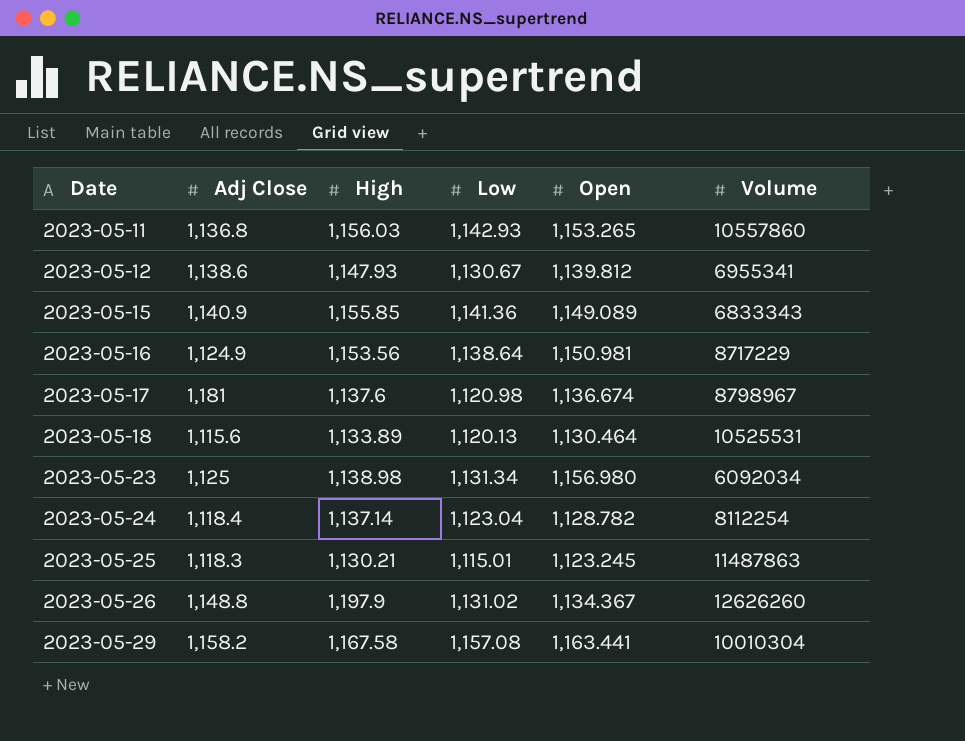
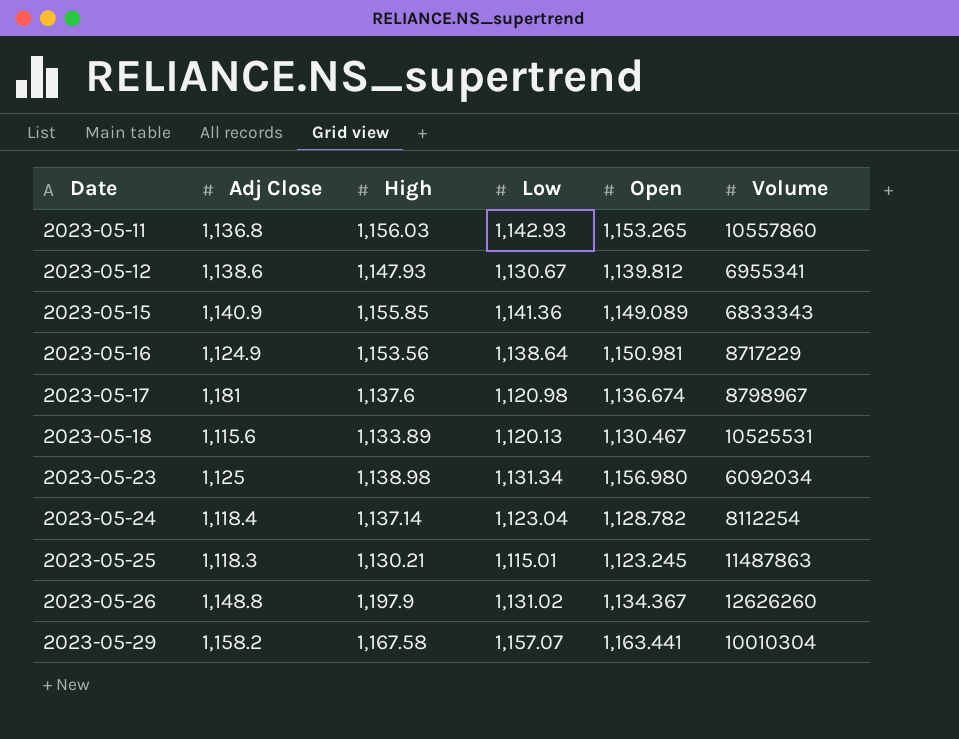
2023-05-18 | Open: 1,130.464 -> 1,130.467
2023-05-29 | Low: 1,157.08 -> 1,157.07

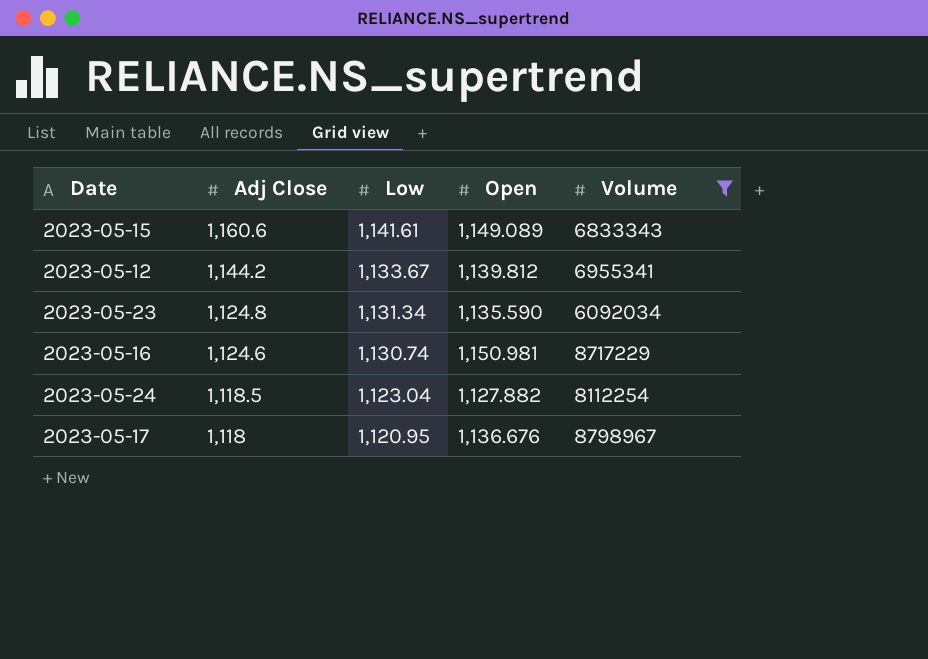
filter: none -> Volume <= 8798967
row order: Date ascending -> Adj Close descending
column High | position: 3 -> none
2023-05-15 | Adj Close: 1,140.9 -> 1,160.6
2023-05-15 | Low: 1,141.36 -> 1,141.61
2023-05-12 | Adj Close: 1,138.6 -> 1,144.2
2023-05-12 | Low: 1,130.67 -> 1,133.67
2023-05-23 | Adj Close: 1,125 -> 1,124.8
2023-05-23 | Open: 1,156.980 -> 1,135.590
2023-05-16 | Adj Close: 1,124.9 -> 1,124.6
2023-05-16 | Low: 1,138.64 -> 1,130.74
2023-05-24 | Adj Close: 1,118.4 -> 1,118.5
2023-05-24 | Open: 1,128.782 -> 1,127.882
2023-05-17 | Adj Close: 1,181 -> 1,118
2023-05-17 | Low: 1,120.98 -> 1,120.95
2023-05-17 | Open: 1,136.674 -> 1,136.676

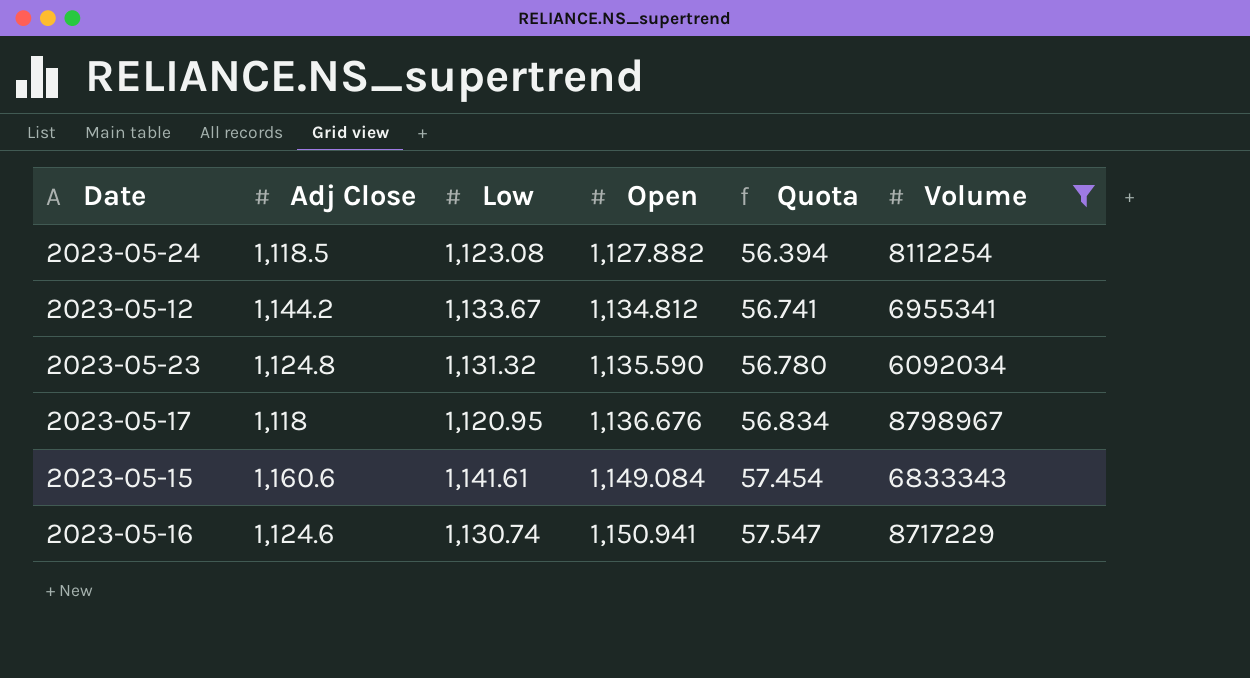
row order: Adj Close descending -> Open ascending
column Quota | formula: none -> [Open] * 0.05
2023-05-24 | Low: 1,123.04 -> 1,123.08
2023-05-12 | Open: 1,139.812 -> 1,134.812
2023-05-23 | Low: 1,131.34 -> 1,131.32
2023-05-15 | Open: 1,149.089 -> 1,149.084
2023-05-16 | Open: 1,150.981 -> 1,150.941

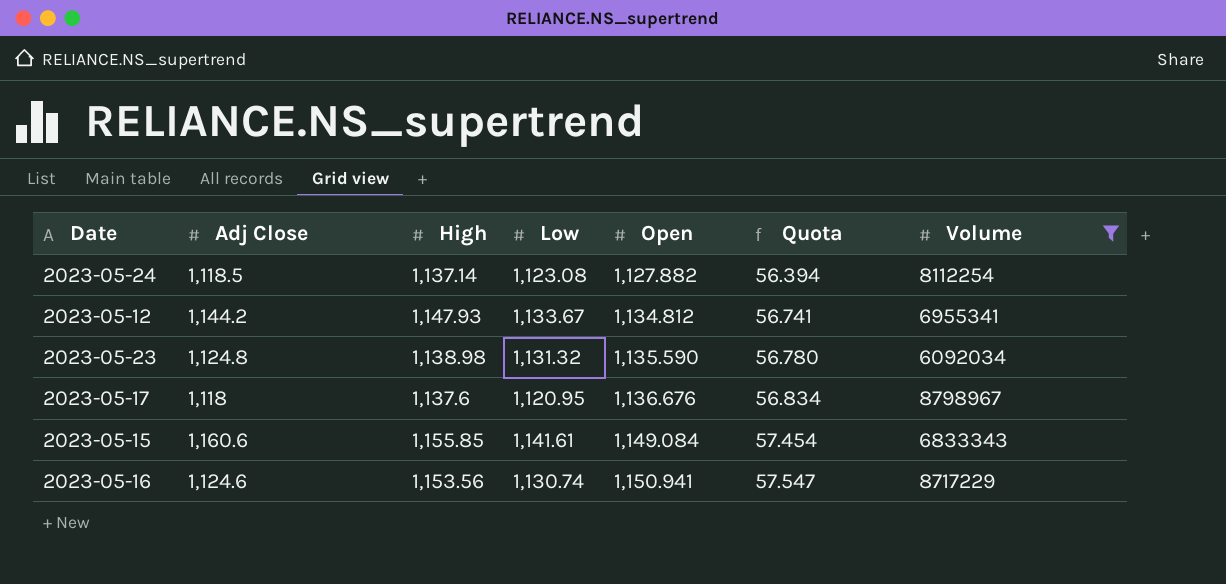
column High | position: none -> 3

